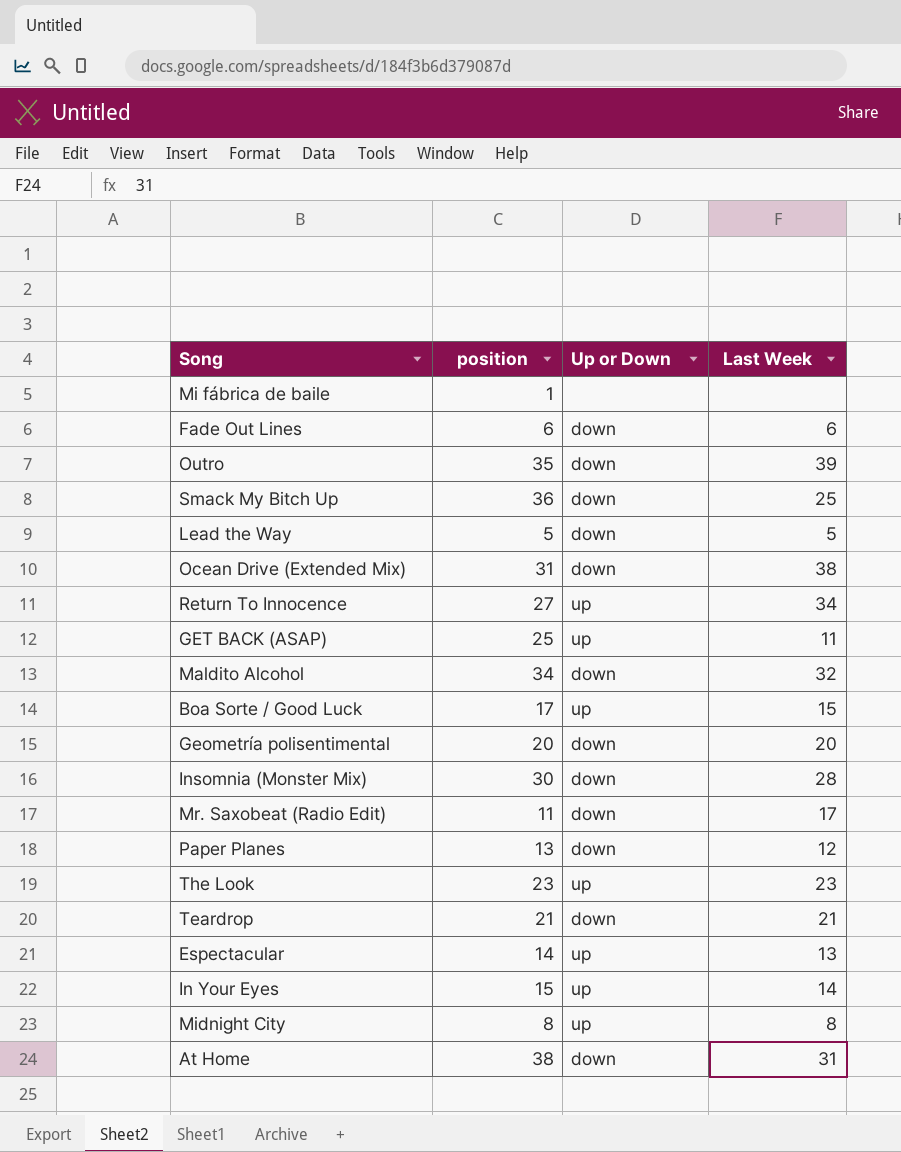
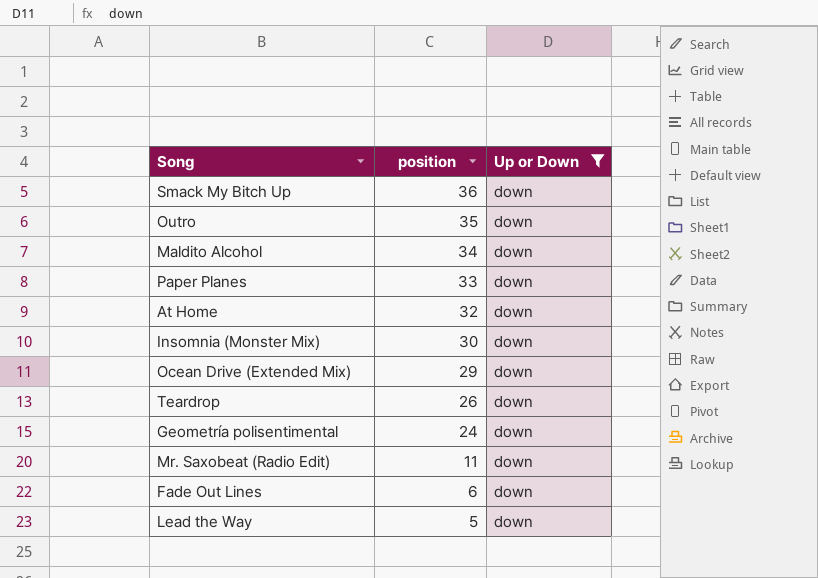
filter: none -> Up or Down = down
row order: none -> position descending
column Last Week | position: 4 -> none
Paper Planes | position: 13 -> 33
At Home | position: 38 -> 32
Ocean Drive (Extended Mix) | position: 31 -> 29
Teardrop | position: 21 -> 26
Geometría polisentimental | position: 20 -> 24

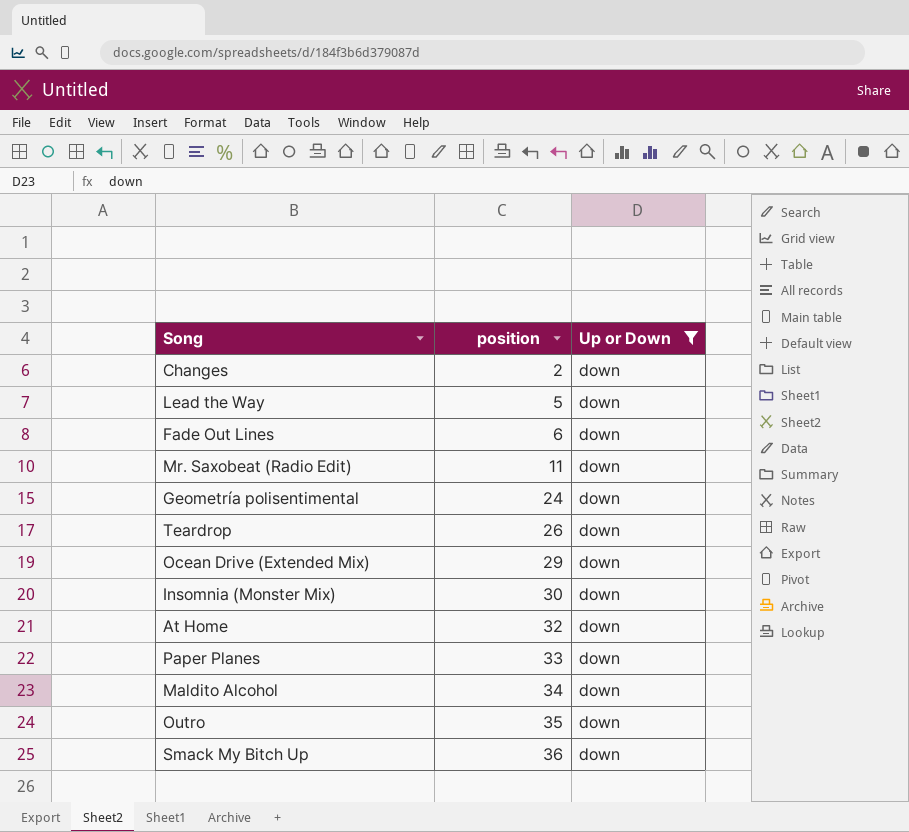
row order: position descending -> position ascending
row Changes: none -> 2 | down

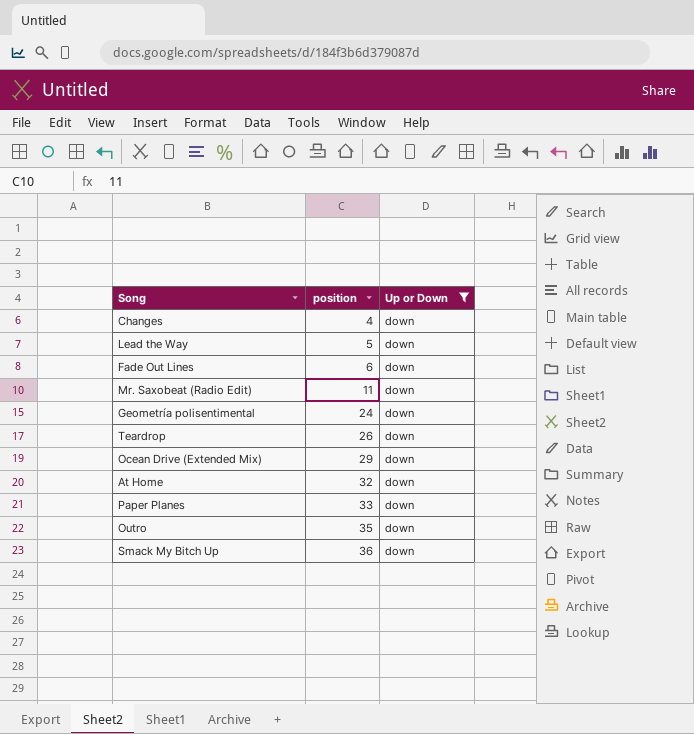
row Insomnia (Monster Mix): 30 | down -> none
row Maldito Alcohol: 34 | down -> none
Changes | position: 2 -> 4

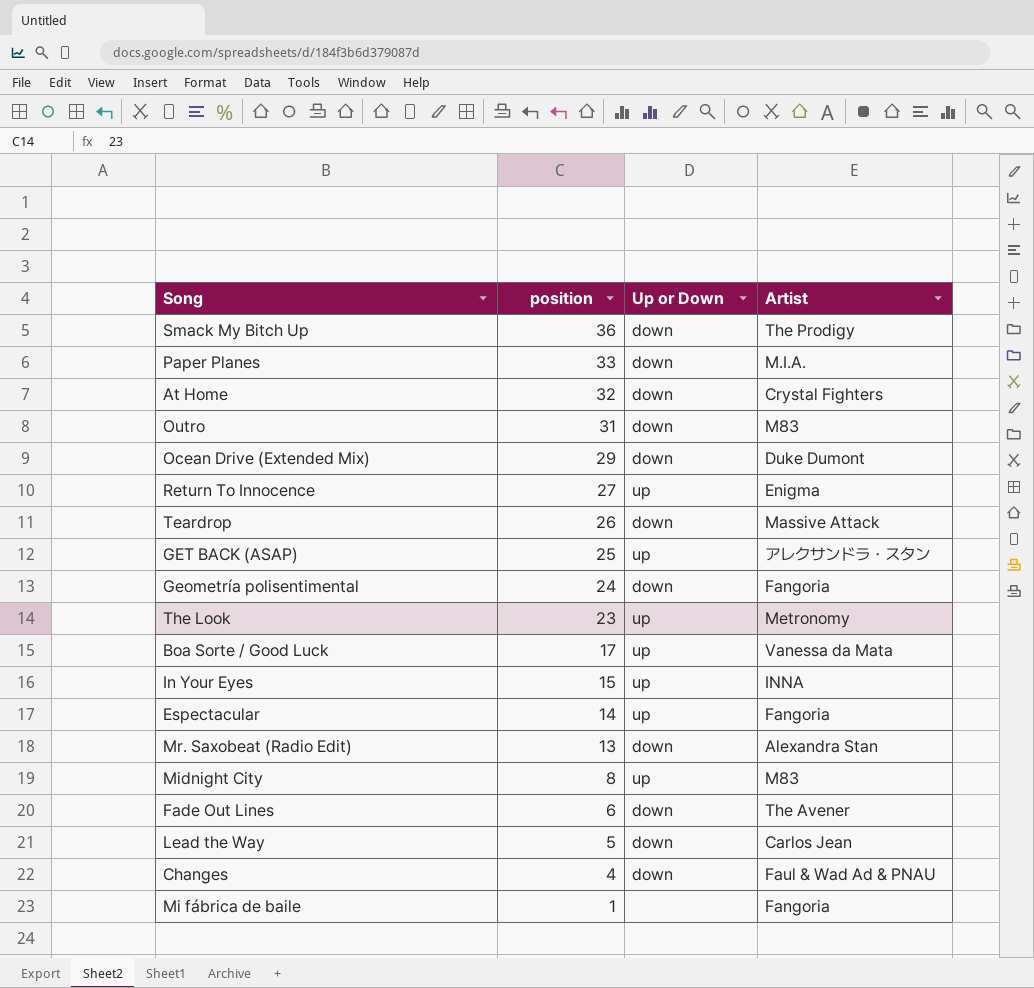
filter: Up or Down = down -> none
row order: position ascending -> position descending
column Artist | position: none -> 4
Outro | position: 35 -> 31
Mr. Saxobeat (Radio Edit) | position: 11 -> 13

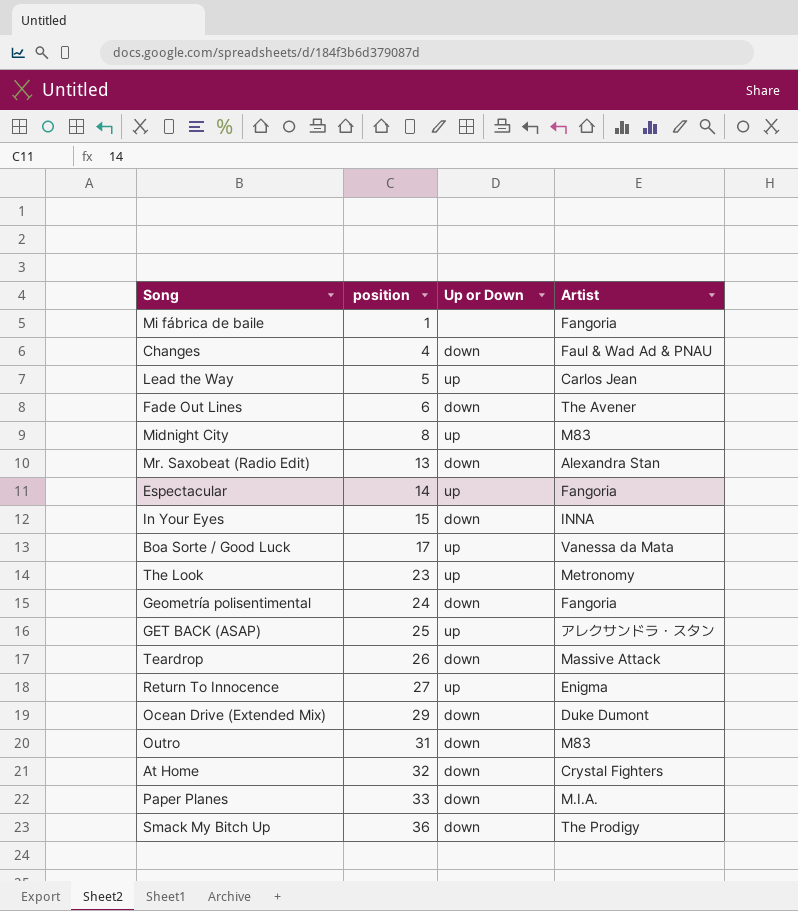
row order: position descending -> position ascending
Lead the Way | Up or Down: down -> up
In Your Eyes | Up or Down: up -> down

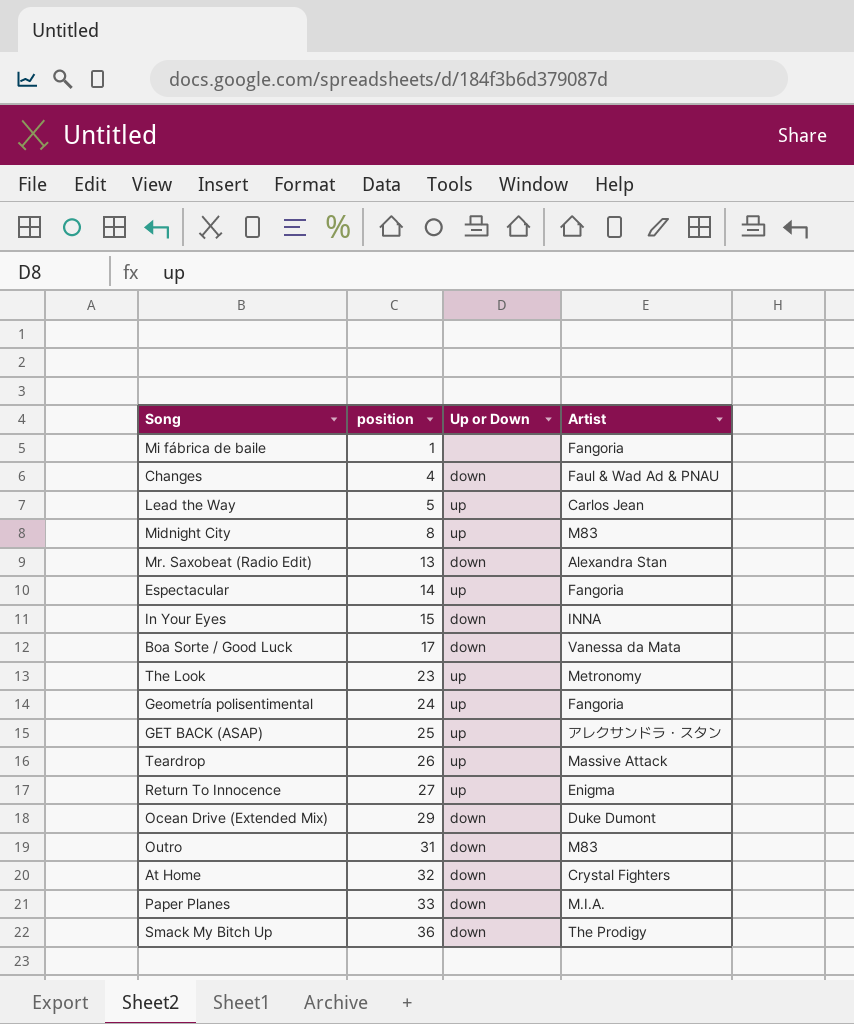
row Fade Out Lines: 6 | down | The Avener -> none
Boa Sorte / Good Luck | Up or Down: up -> down
Geometría polisentimental | Up or Down: down -> up
Teardrop | Up or Down: down -> up

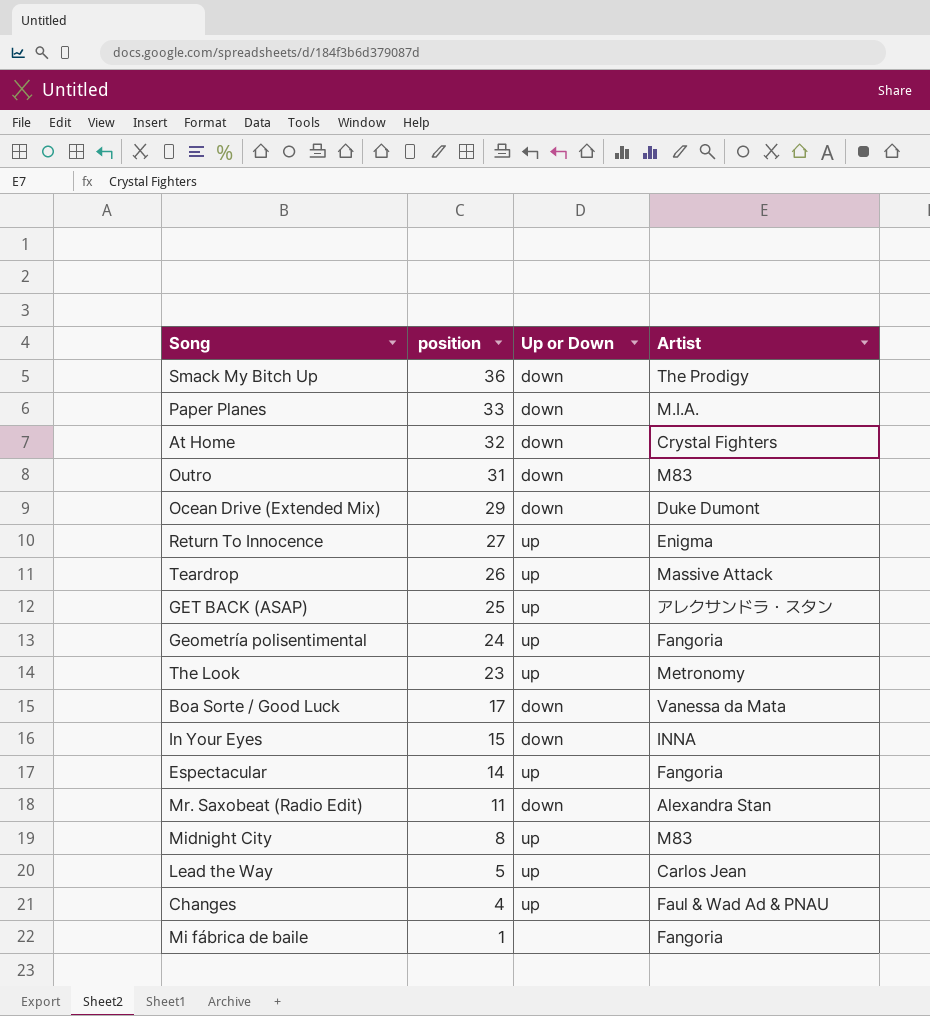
row order: position ascending -> position descending
Mr. Saxobeat (Radio Edit) | position: 13 -> 11
Changes | Up or Down: down -> up

